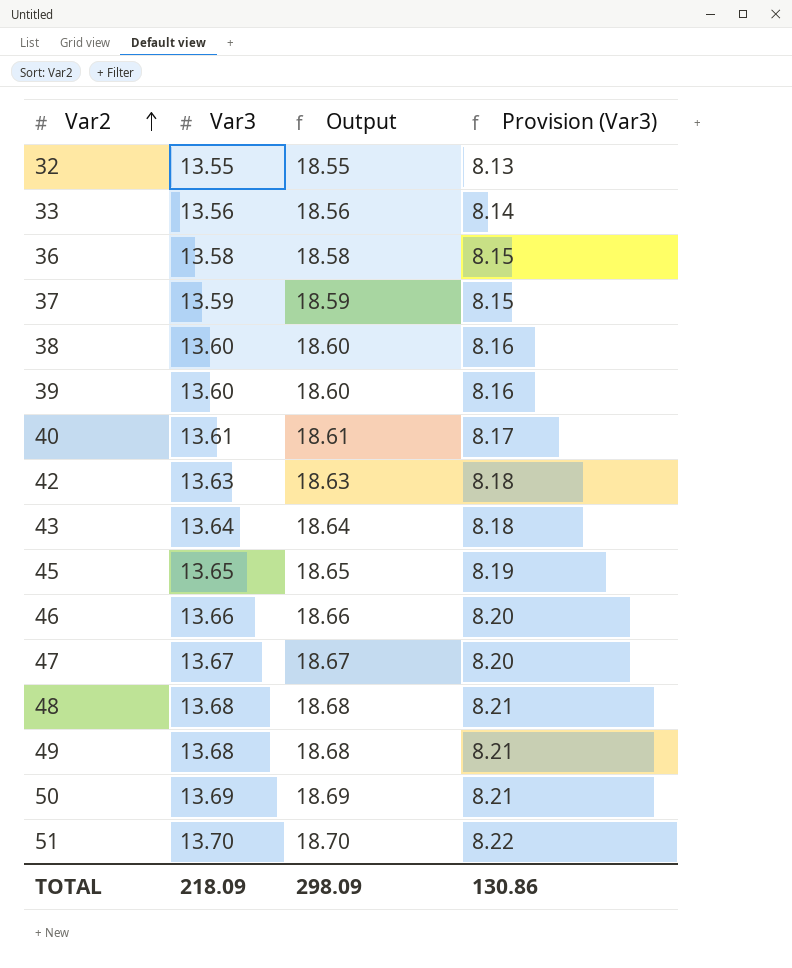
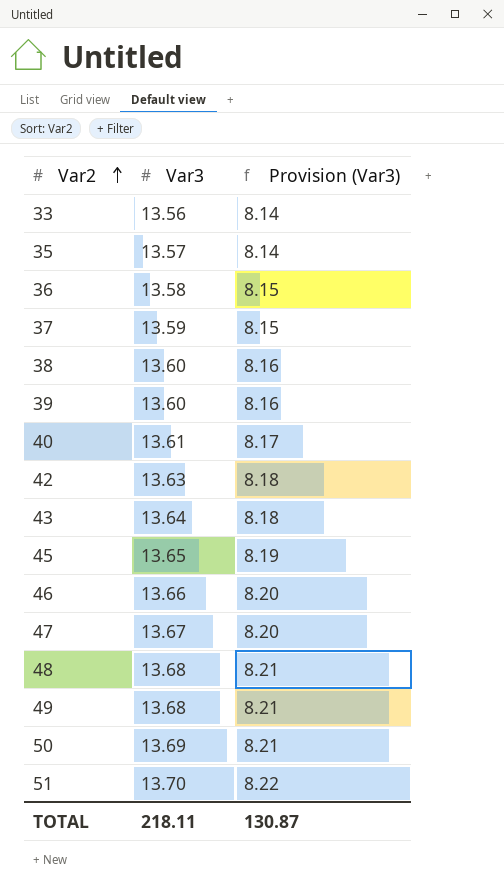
column Output | formula: [Var3] + 5 -> none
row 32: 13.55 | 18.55 | 8.13 -> none
row 35: none -> 13.57 | 8.14
TOTAL | Var3: 218.09 -> 218.11
TOTAL | Provision (Var3): 130.86 -> 130.87

